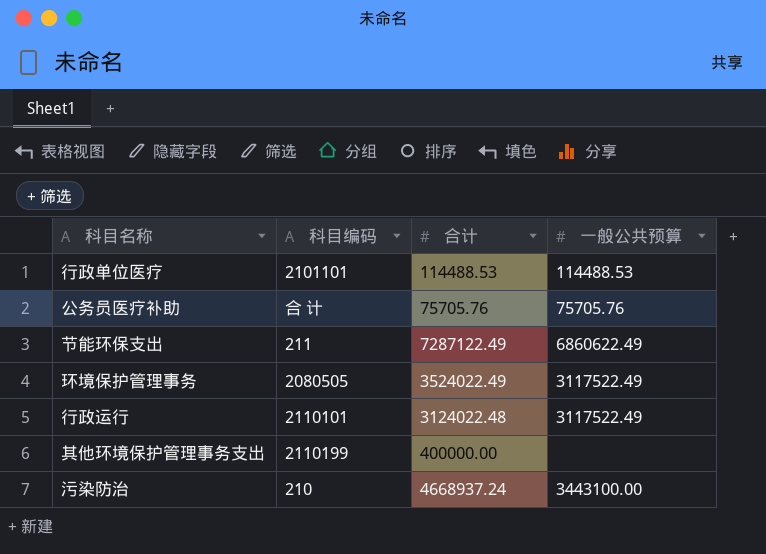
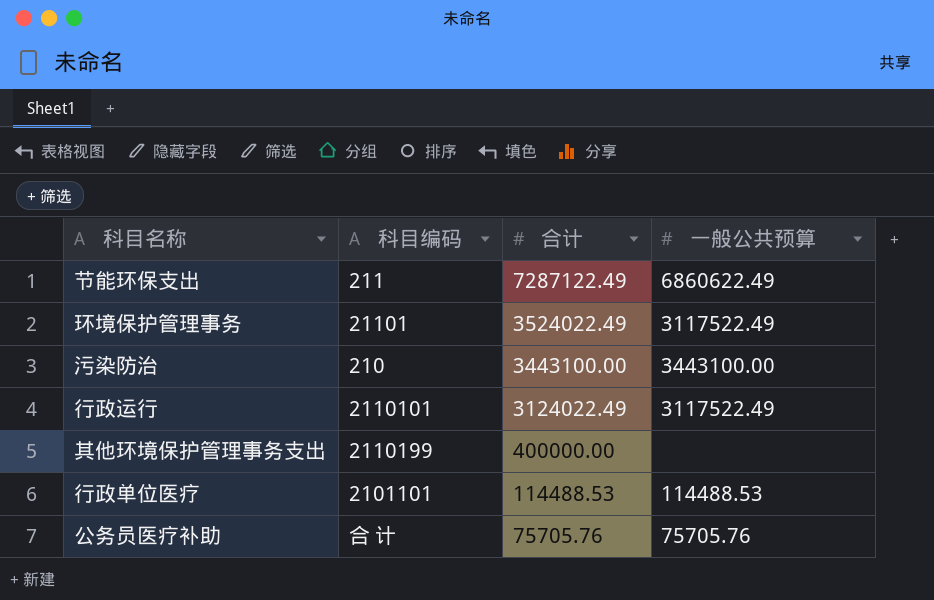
row order: none -> 合计 descending
环境保护管理事务 | 科目编码: 2080505 -> 21101
污染防治 | 合计: 4668937.24 -> 3443100.00
行政运行 | 合计: 3124022.48 -> 3124022.49

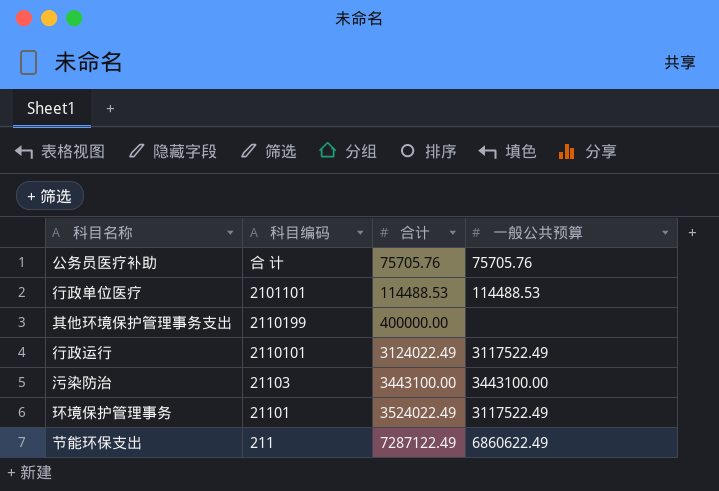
row order: 合计 descending -> 合计 ascending
污染防治 | 科目编码: 210 -> 21103

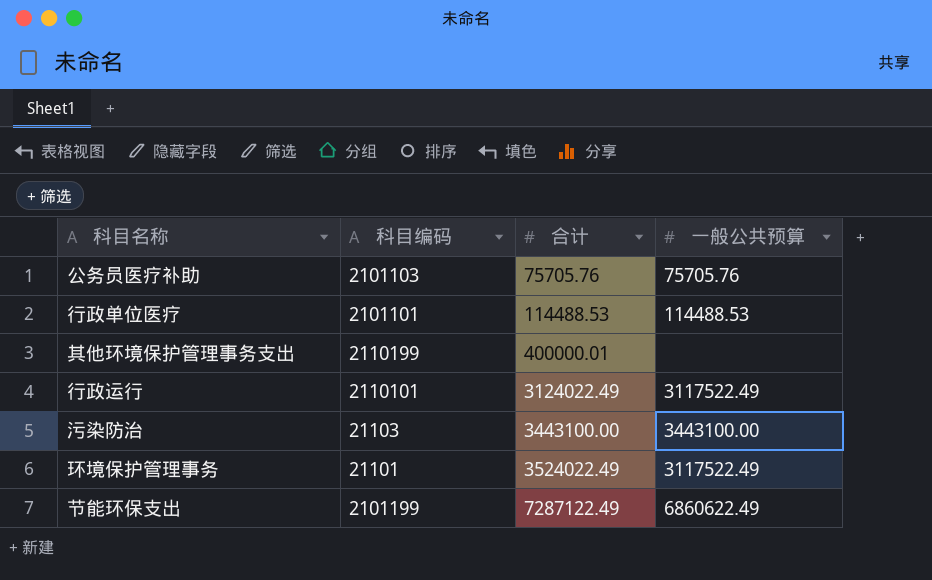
公务员医疗补助 | 科目编码: 合 计 -> 2101103
其他环境保护管理事务支出 | 合计: 400000.00 -> 400000.01
节能环保支出 | 科目编码: 211 -> 2101199

